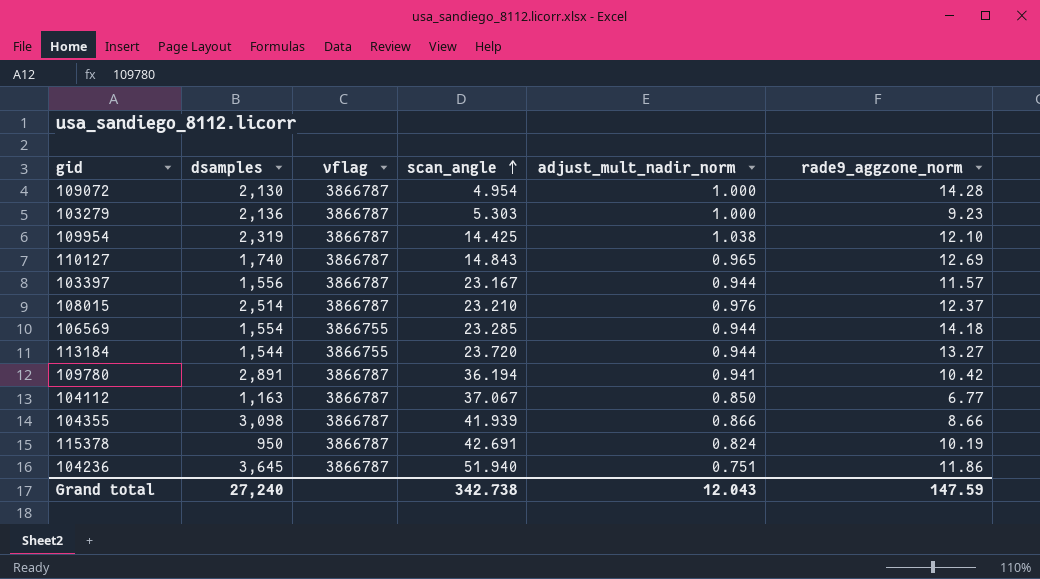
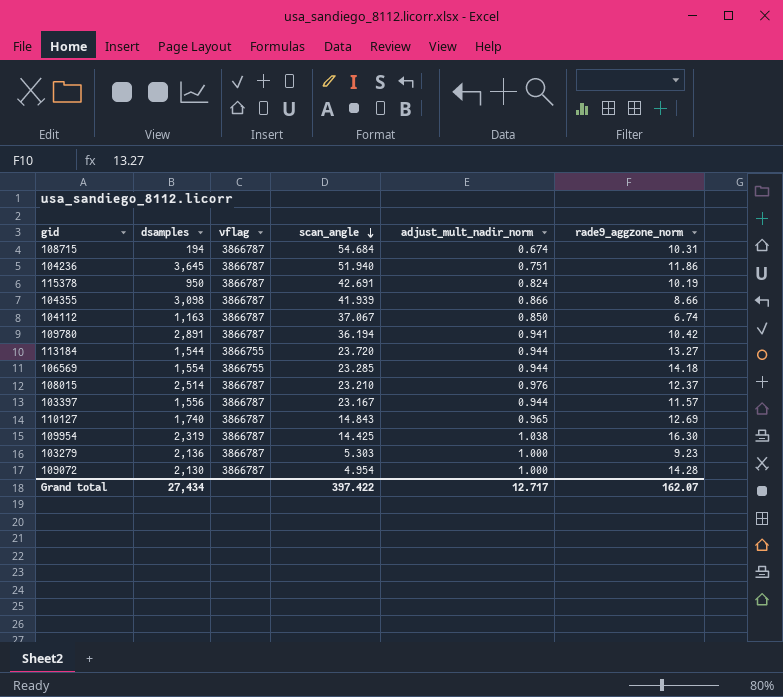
row order: scan_angle ascending -> scan_angle descending
row 108715: none -> 194 | 3866787 | 54.684 | 0.674 | 10.31
104112 | rade9_aggzone_norm: 6.77 -> 6.74
109954 | rade9_aggzone_norm: 12.10 -> 16.30
Grand total | dsamples: 27,240 -> 27,434
Grand total | scan_angle: 342.738 -> 397.422
Grand total | adjust_mult_nadir_norm: 12.043 -> 12.717
Grand total | rade9_aggzone_norm: 147.59 -> 162.07

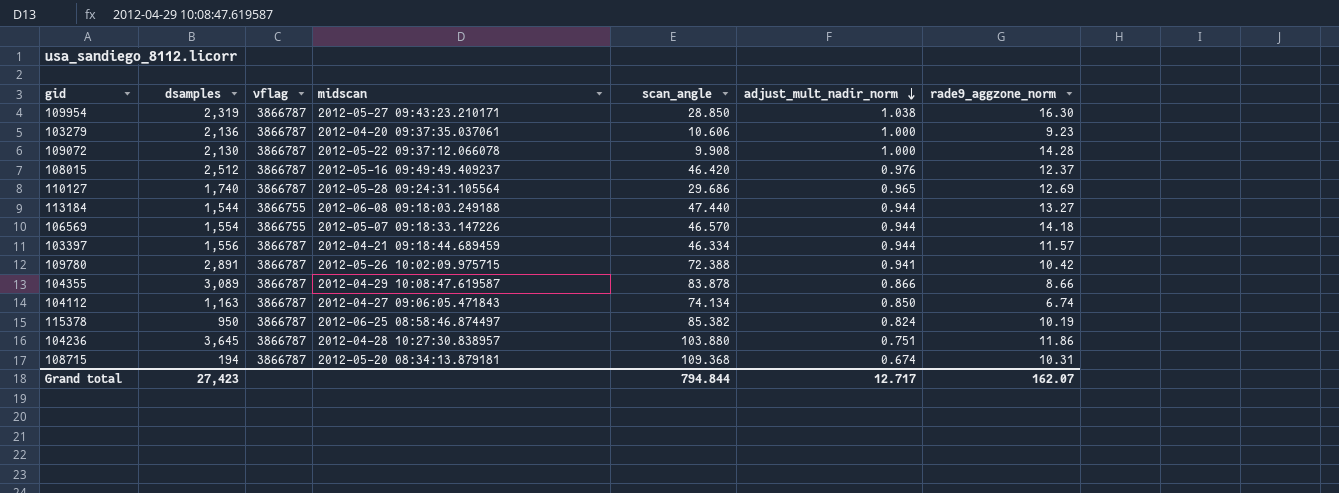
row order: scan_angle descending -> adjust_mult_nadir_norm descending
column midscan | position: none -> 4
109954 | scan_angle: 14.425 -> 28.850
103279 | scan_angle: 5.303 -> 10.606
109072 | scan_angle: 4.954 -> 9.908
108015 | dsamples: 2,514 -> 2,512
108015 | scan_angle: 23.210 -> 46.420
110127 | scan_angle: 14.843 -> 29.686
113184 | scan_angle: 23.720 -> 47.440
106569 | scan_angle: 23.285 -> 46.570
103397 | scan_angle: 23.167 -> 46.334
109780 | scan_angle: 36.194 -> 72.388
104355 | dsamples: 3,098 -> 3,089
104355 | scan_angle: 41.939 -> 83.878
104112 | scan_angle: 37.067 -> 74.134
115378 | scan_angle: 42.691 -> 85.382
104236 | scan_angle: 51.940 -> 103.880
108715 | scan_angle: 54.684 -> 109.368
Grand total | dsamples: 27,434 -> 27,423
Grand total | scan_angle: 397.422 -> 794.844

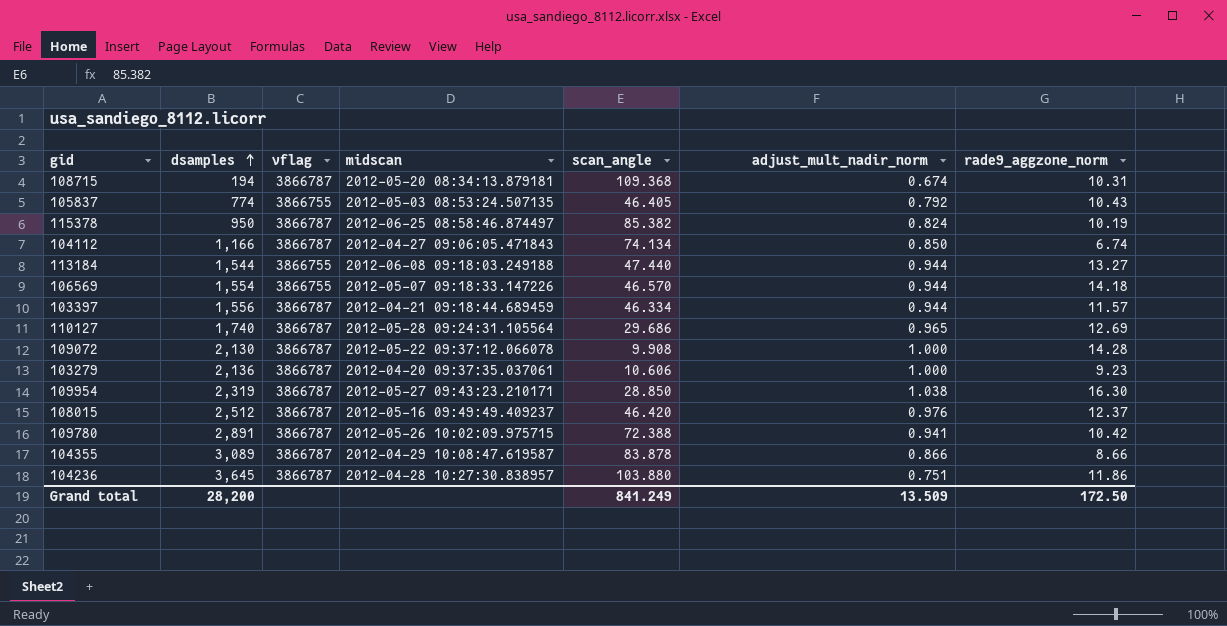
row order: adjust_mult_nadir_norm descending -> dsamples ascending
row 105837: none -> 774 | 3866755 | 2012-05-03 08:53:24.507135 | 46.405 | 0.792 | 10.43
104112 | dsamples: 1,163 -> 1,166
Grand total | dsamples: 27,423 -> 28,200
Grand total | scan_angle: 794.844 -> 841.249
Grand total | adjust_mult_nadir_norm: 12.717 -> 13.509
Grand total | rade9_aggzone_norm: 162.07 -> 172.50

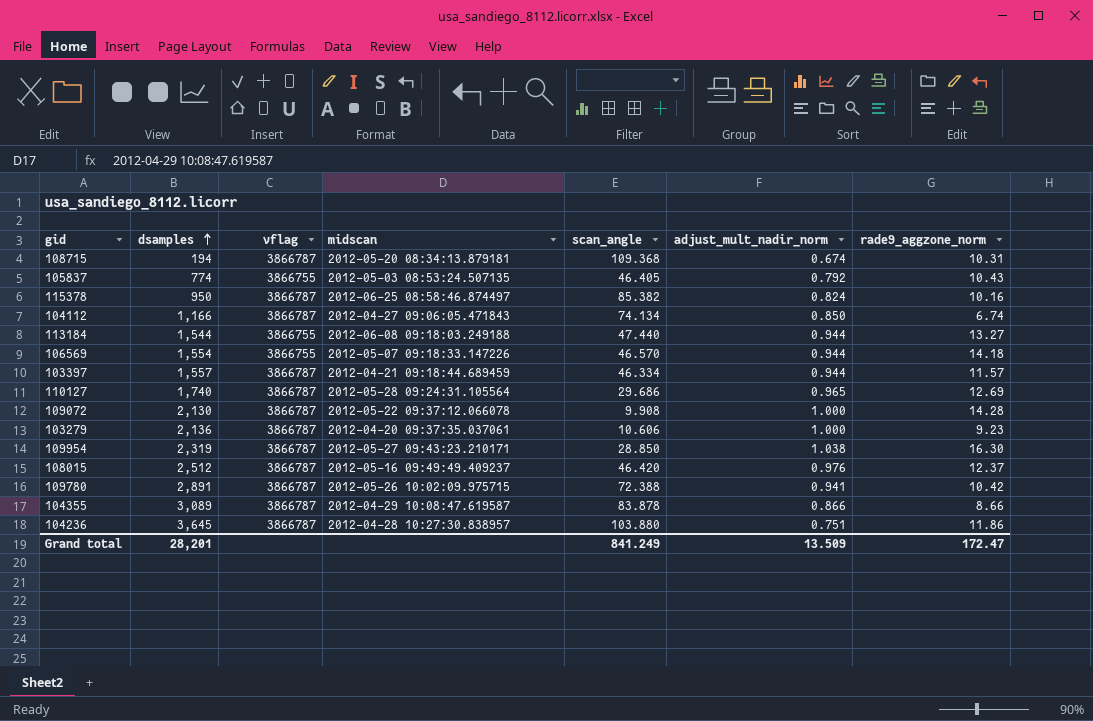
115378 | rade9_aggzone_norm: 10.19 -> 10.16
103397 | dsamples: 1,556 -> 1,557
Grand total | dsamples: 28,200 -> 28,201
Grand total | rade9_aggzone_norm: 172.50 -> 172.47

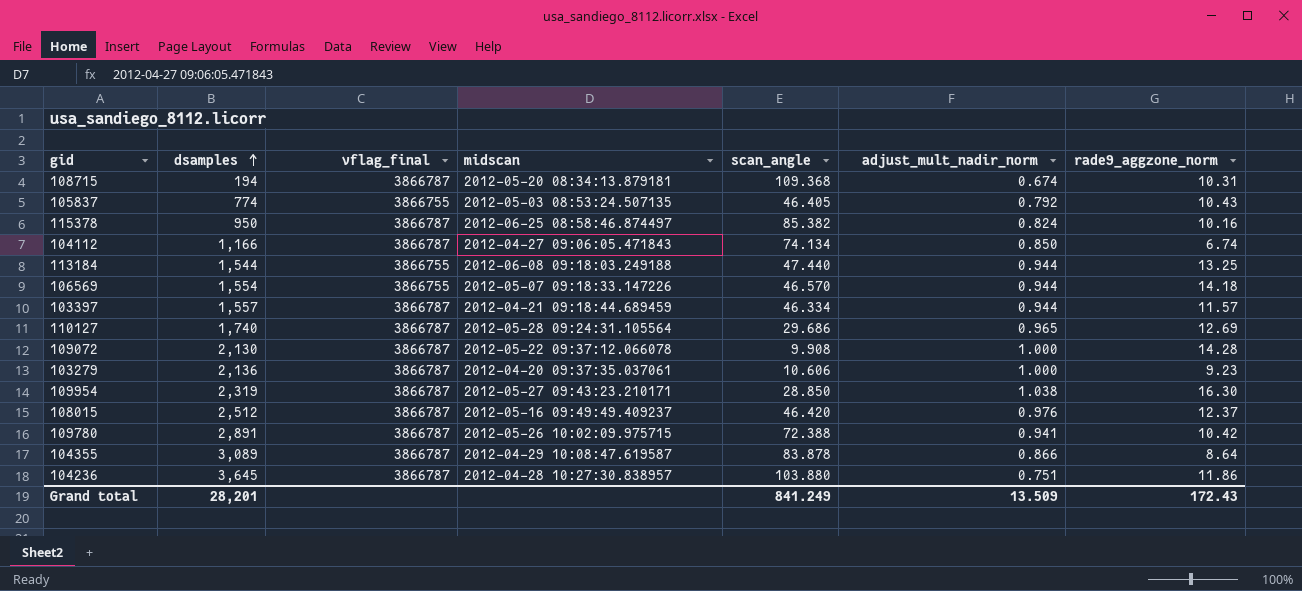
column name: vflag -> vflag_final
113184 | rade9_aggzone_norm: 13.27 -> 13.25
104355 | rade9_aggzone_norm: 8.66 -> 8.64
Grand total | rade9_aggzone_norm: 172.47 -> 172.43

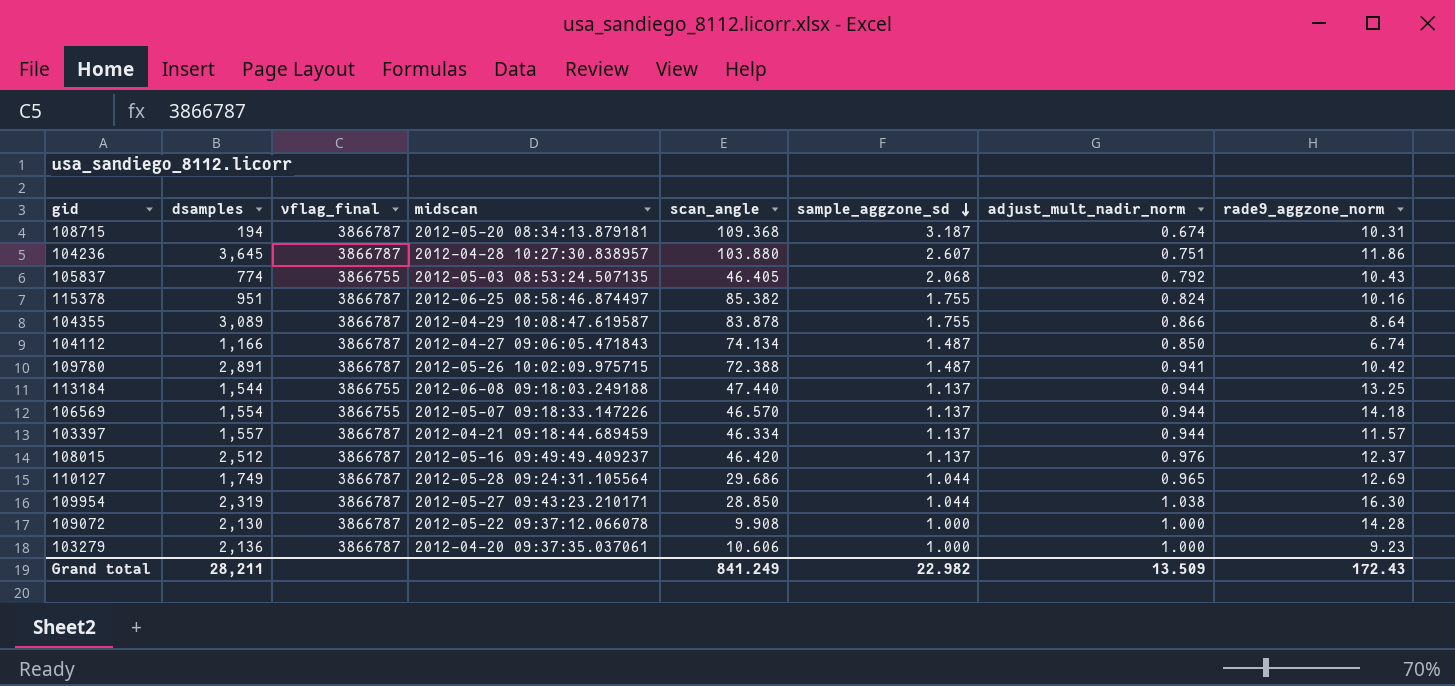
row order: dsamples ascending -> sample_aggzone_sd descending
column sample_aggzone_sd | position: none -> 6
115378 | dsamples: 950 -> 951
110127 | dsamples: 1,740 -> 1,749
Grand total | dsamples: 28,201 -> 28,211

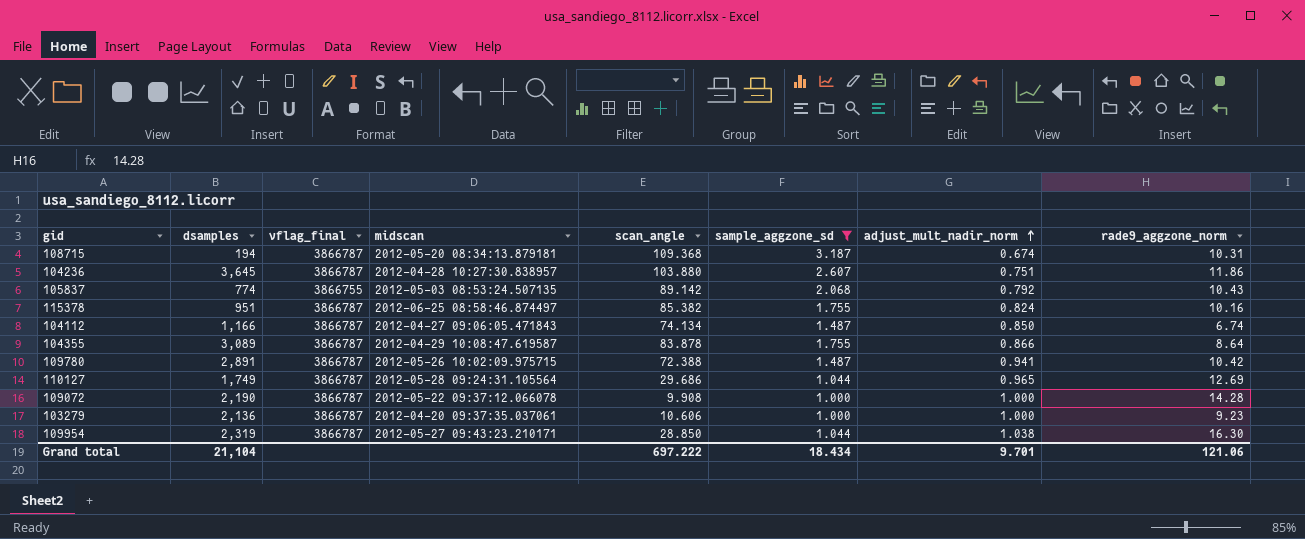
filter: none -> sample_aggzone_sd != 1.137
row order: sample_aggzone_sd descending -> adjust_mult_nadir_norm ascending
105837 | scan_angle: 46.405 -> 89.142
109072 | dsamples: 2,130 -> 2,190
Grand total | dsamples: 28,211 -> 21,104
Grand total | scan_angle: 841.249 -> 697.222
Grand total | sample_aggzone_sd: 22.982 -> 18.434
Grand total | adjust_mult_nadir_norm: 13.509 -> 9.701
Grand total | rade9_aggzone_norm: 172.43 -> 121.06

